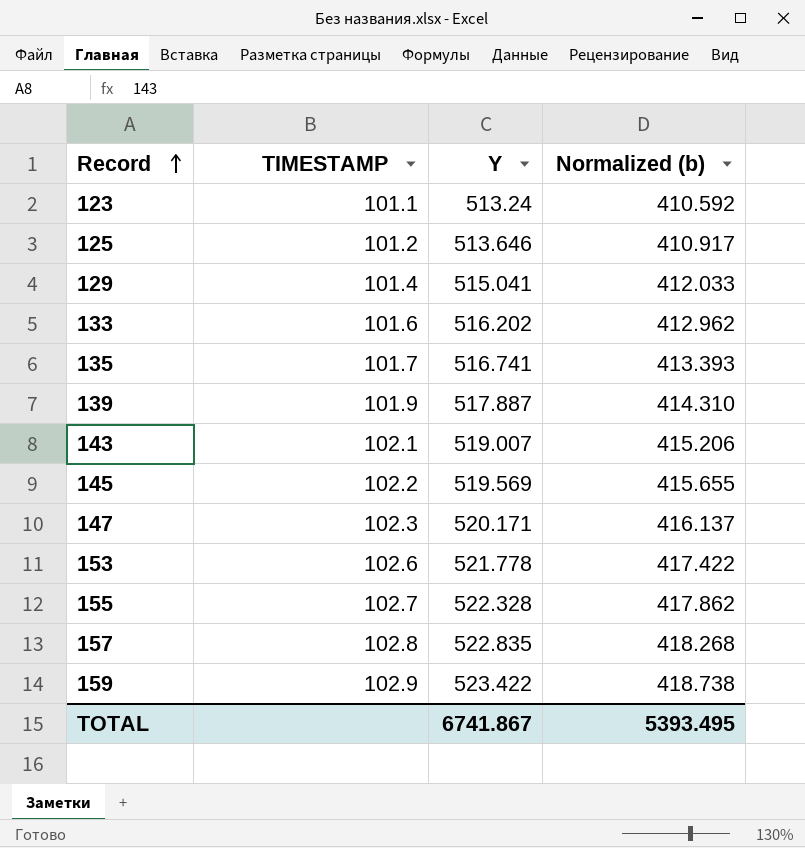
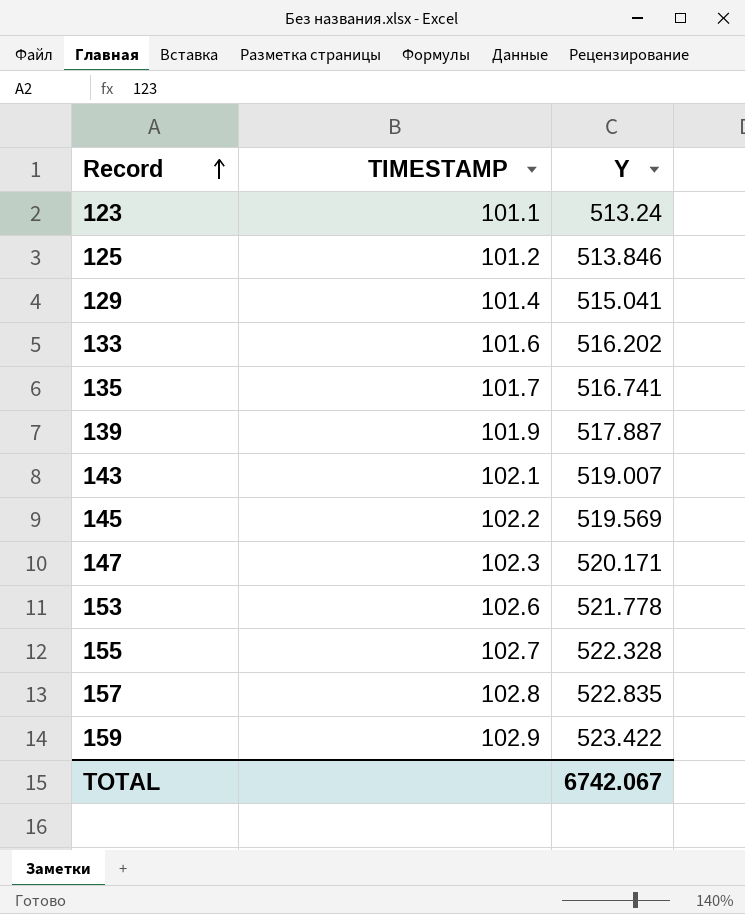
column Normalized (b) | formula: [Y] * 0.8 -> none
125 | Y: 513.646 -> 513.846
TOTAL | Y: 6741.867 -> 6742.067

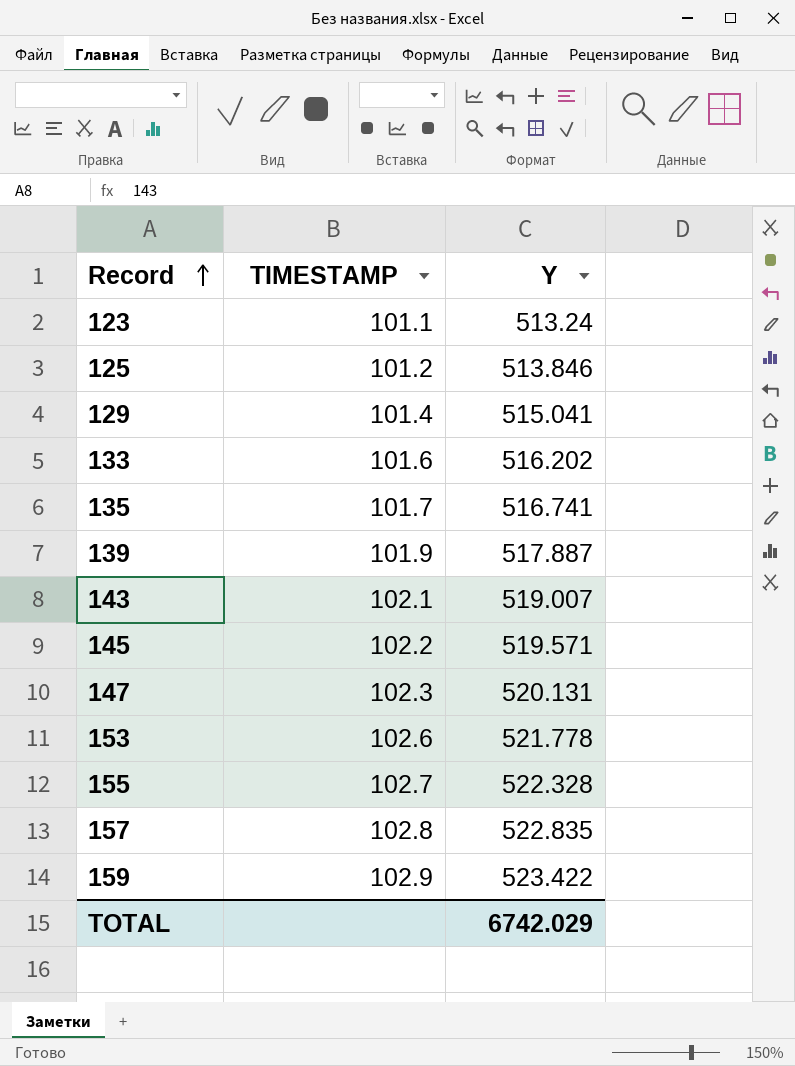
145 | Y: 519.569 -> 519.571
147 | Y: 520.171 -> 520.131
TOTAL | Y: 6742.067 -> 6742.029

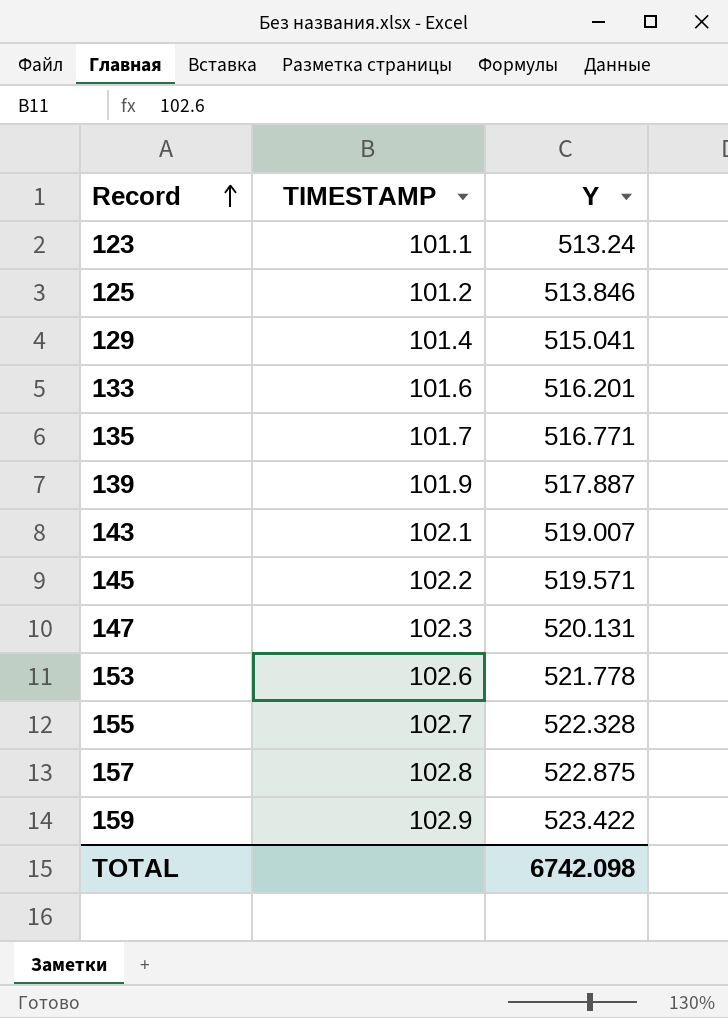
133 | Y: 516.202 -> 516.201
135 | Y: 516.741 -> 516.771
157 | Y: 522.835 -> 522.875
TOTAL | Y: 6742.029 -> 6742.098

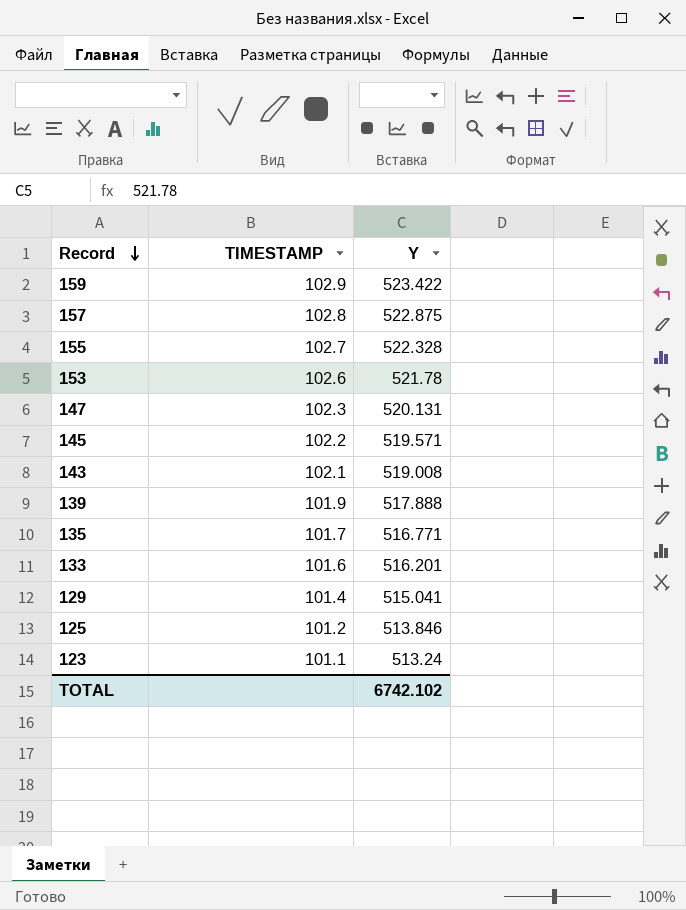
row order: Record ascending -> Record descending
153 | Y: 521.778 -> 521.78
143 | Y: 519.007 -> 519.008
139 | Y: 517.887 -> 517.888
TOTAL | Y: 6742.098 -> 6742.102

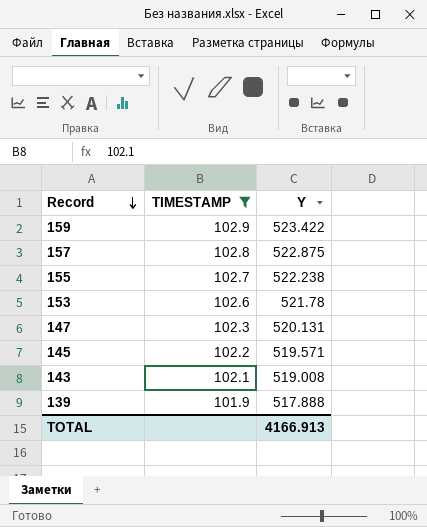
filter: none -> TIMESTAMP >= 101.9
155 | Y: 522.328 -> 522.238
TOTAL | Y: 6742.102 -> 4166.913

